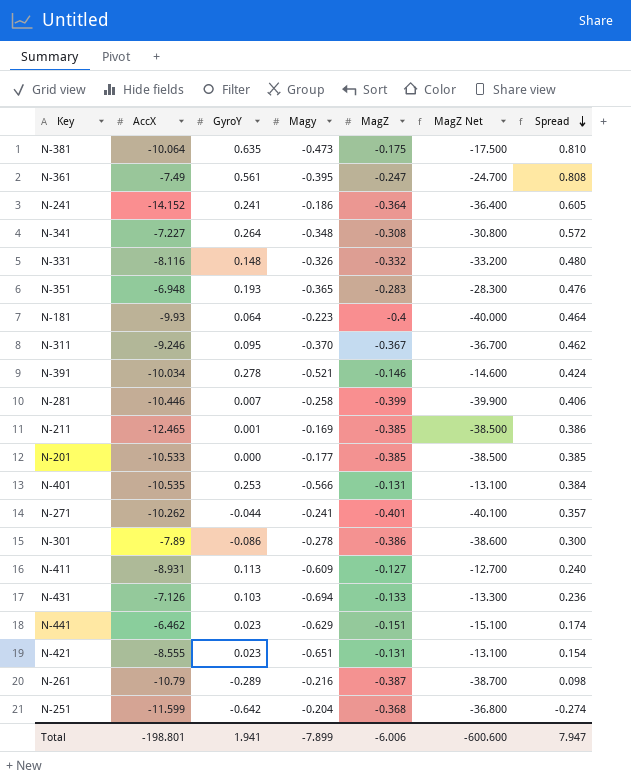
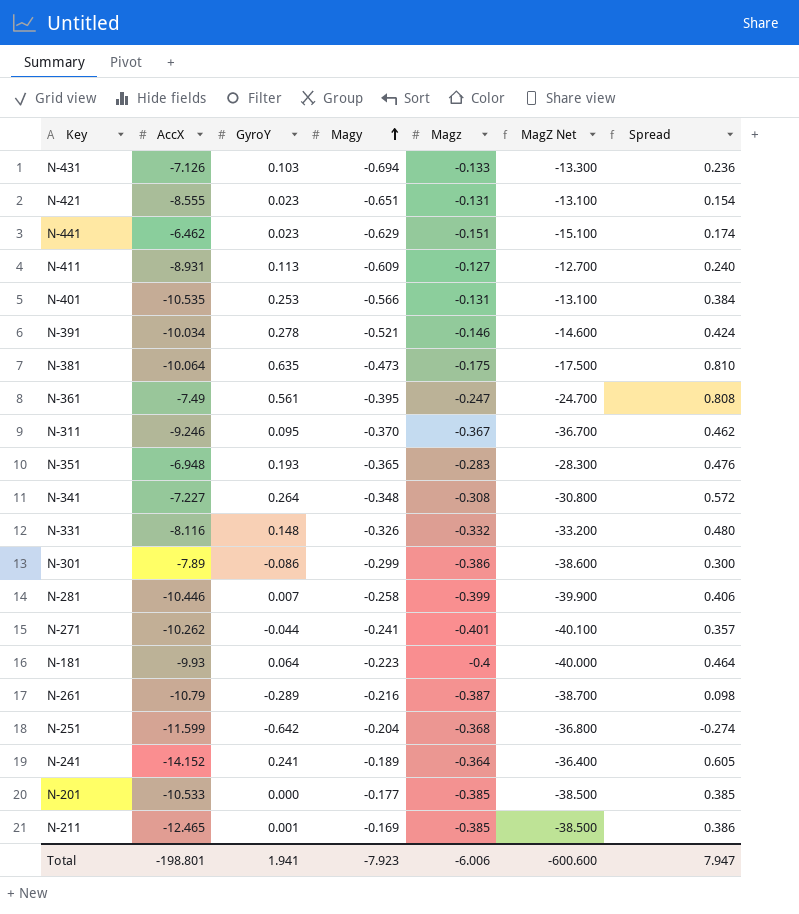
row order: Spread descending -> Magy ascending
column name: MagZ -> Magz
N-301 | Magy: -0.278 -> -0.299
N-241 | Magy: -0.186 -> -0.189
Total | Magy: -7.899 -> -7.923

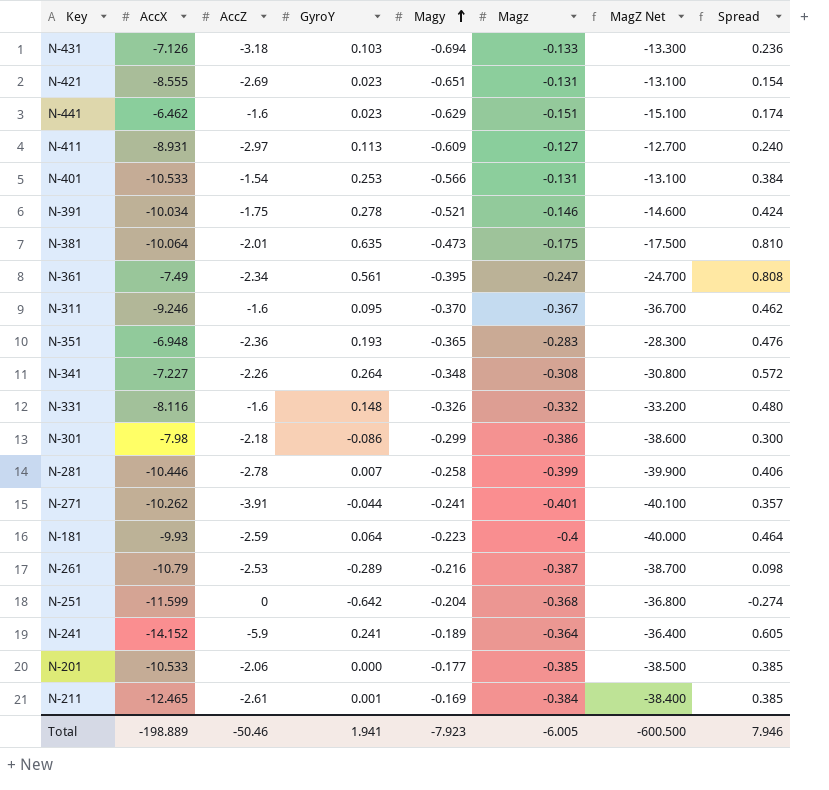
column AccZ | position: none -> 3
N-401 | AccX: -10.535 -> -10.533
N-301 | AccX: -7.89 -> -7.98
N-211 | Magz: -0.385 -> -0.384
N-211 | MagZ Net: -38.500 -> -38.400
N-211 | Spread: 0.386 -> 0.385
Total | AccX: -198.801 -> -198.889
Total | Magz: -6.006 -> -6.005
Total | MagZ Net: -600.600 -> -600.500
Total | Spread: 7.947 -> 7.946

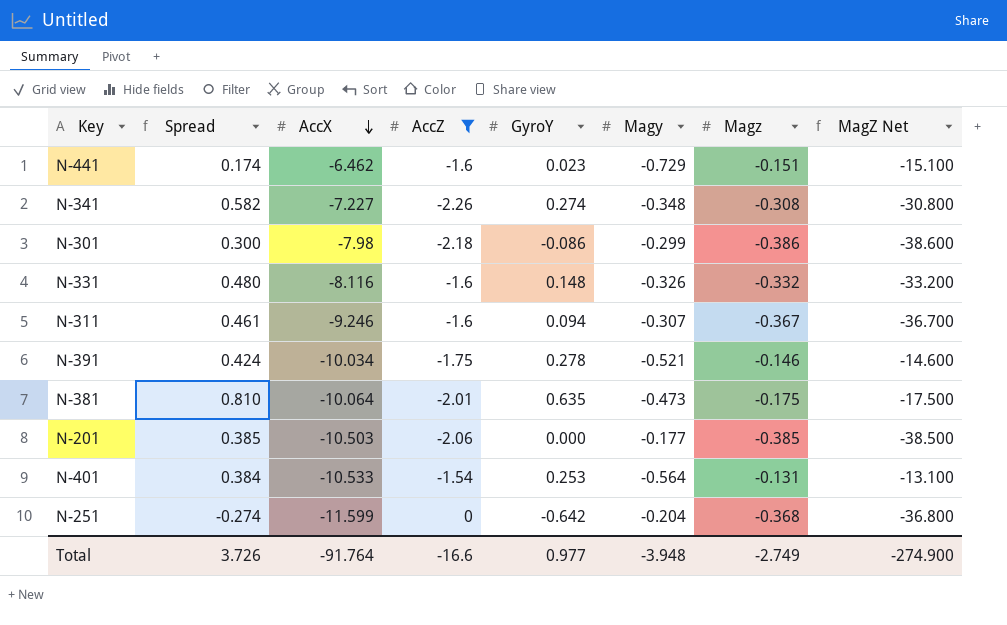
filter: none -> AccZ >= -2.26
row order: Magy ascending -> AccX descending
column Spread | position: 8 -> 2
N-441 | Magy: -0.629 -> -0.729
N-341 | Spread: 0.572 -> 0.582
N-341 | GyroY: 0.264 -> 0.274
N-311 | Spread: 0.462 -> 0.461
N-311 | GyroY: 0.095 -> 0.094
N-311 | Magy: -0.370 -> -0.307
N-201 | AccX: -10.533 -> -10.503
N-401 | Magy: -0.566 -> -0.564
Total | Spread: 7.946 -> 3.726
Total | AccX: -198.889 -> -91.764
Total | AccZ: -50.46 -> -16.6
Total | GyroY: 1.941 -> 0.977
Total | Magy: -7.923 -> -3.948
Total | Magz: -6.005 -> -2.749
Total | MagZ Net: -600.500 -> -274.900

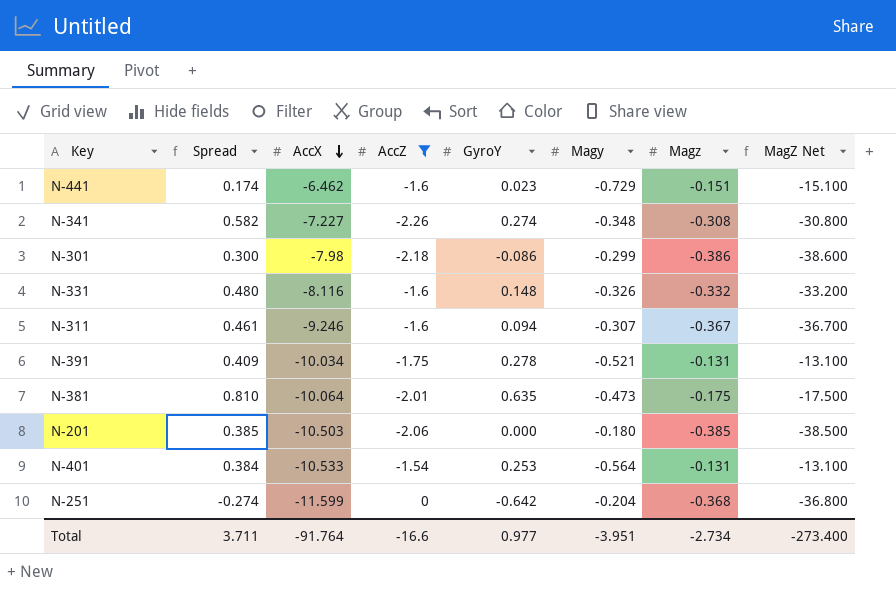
N-391 | Spread: 0.424 -> 0.409
N-391 | Magz: -0.146 -> -0.131
N-391 | MagZ Net: -14.600 -> -13.100
N-201 | Magy: -0.177 -> -0.180
Total | Spread: 3.726 -> 3.711
Total | Magy: -3.948 -> -3.951
Total | Magz: -2.749 -> -2.734
Total | MagZ Net: -274.900 -> -273.400

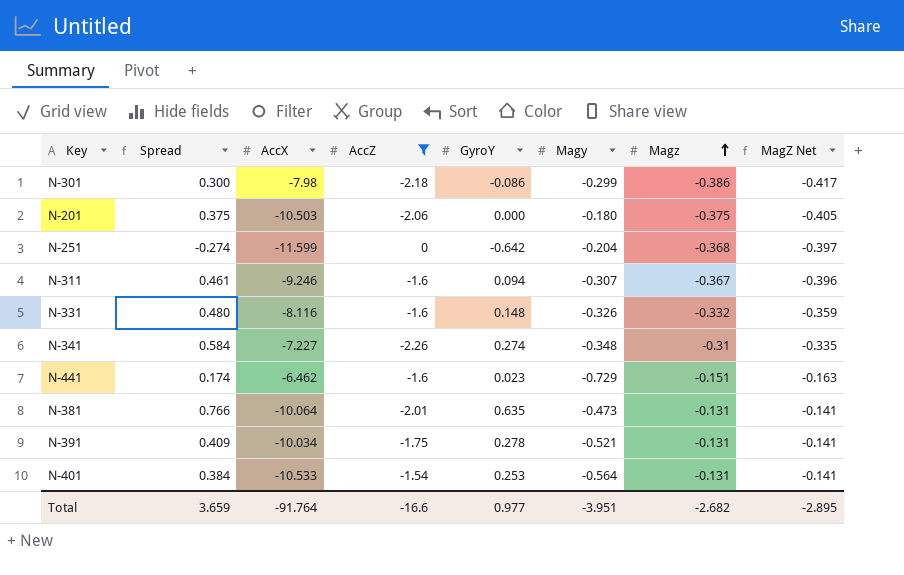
row order: AccX descending -> Magz ascending
column MagZ Net | formula: [Magz] * 100 -> [Magz] * 1.08
N-201 | Spread: 0.385 -> 0.375
N-201 | Magz: -0.385 -> -0.375
N-341 | Spread: 0.582 -> 0.584
N-341 | Magz: -0.308 -> -0.31
N-381 | Spread: 0.810 -> 0.766
N-381 | Magz: -0.175 -> -0.131
Total | Spread: 3.711 -> 3.659
Total | Magz: -2.734 -> -2.682
Total | MagZ Net: -273.400 -> -2.895

